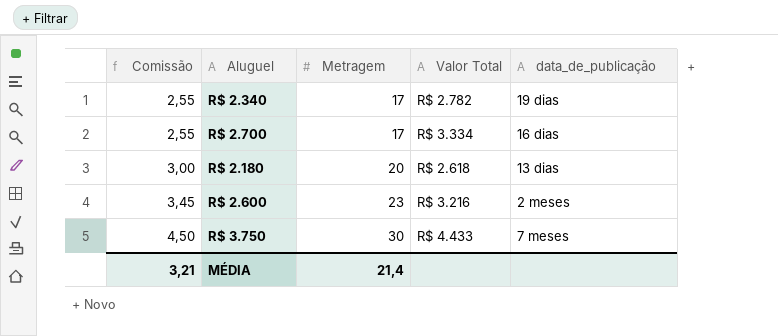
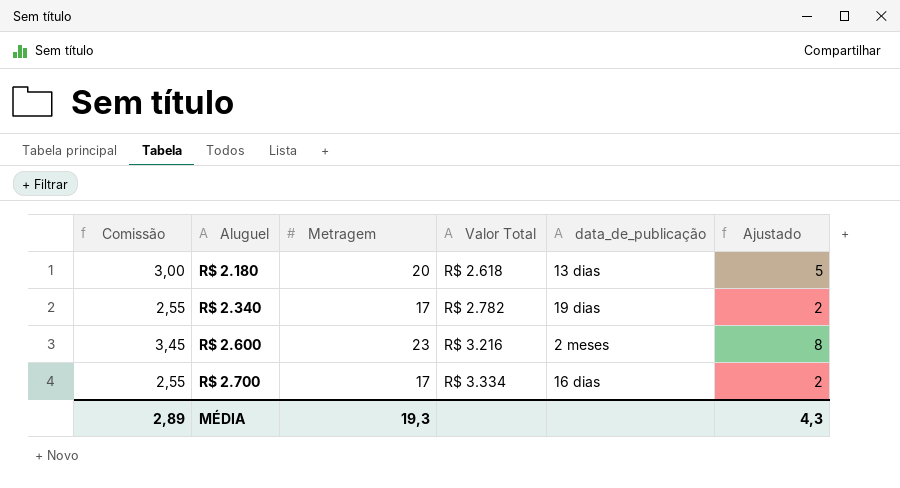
row order: Comissão ascending -> Aluguel ascending
column Ajustado | formula: none -> [Metragem] - 15
row R$ 3.750: 4,50 | 30 | R$ 4.433 | 7 meses -> none
MÉDIA | Comissão: 3,21 -> 2,89
MÉDIA | Metragem: 21,4 -> 19,3

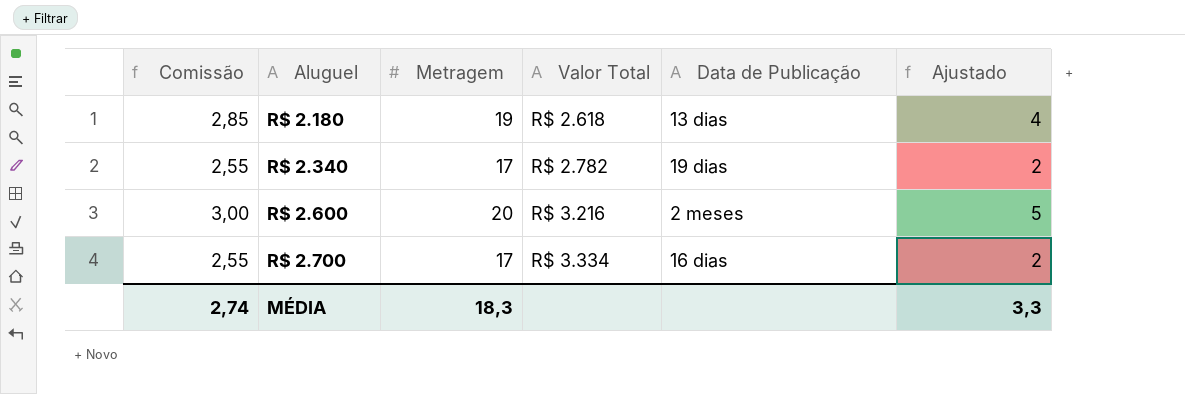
column name: data_de_publicação -> Data de Publicação
R$ 2.180 | Comissão: 3,00 -> 2,85
R$ 2.180 | Metragem: 20 -> 19
R$ 2.180 | Ajustado: 5 -> 4
R$ 2.600 | Comissão: 3,45 -> 3,00
R$ 2.600 | Metragem: 23 -> 20
R$ 2.600 | Ajustado: 8 -> 5
MÉDIA | Comissão: 2,89 -> 2,74
MÉDIA | Metragem: 19,3 -> 18,3
MÉDIA | Ajustado: 4,3 -> 3,3

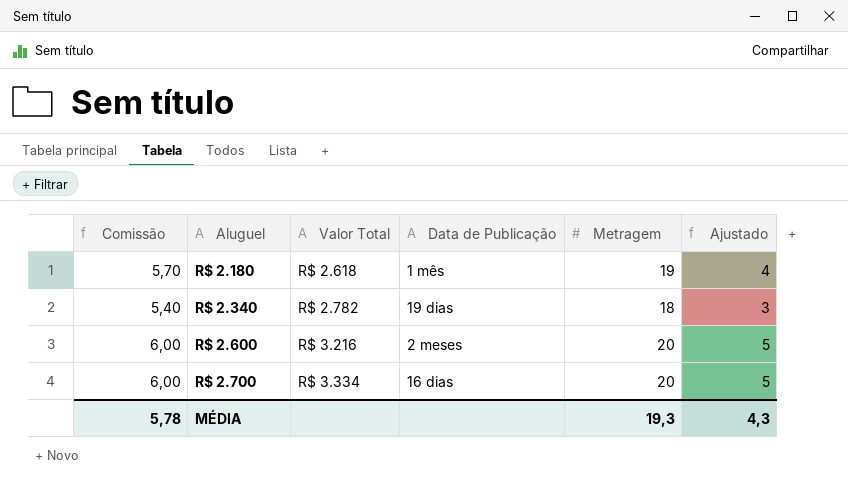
column Comissão | formula: [Metragem] * 0,15 -> [Metragem] * 0,3
column Metragem | position: 3 -> 5
R$ 2.180 | Data de Publicação: 13 dias -> 1 mês
R$ 2.340 | Metragem: 17 -> 18
R$ 2.340 | Ajustado: 2 -> 3
R$ 2.700 | Metragem: 17 -> 20
R$ 2.700 | Ajustado: 2 -> 5
MÉDIA | Comissão: 2,74 -> 5,78
MÉDIA | Metragem: 18,3 -> 19,3
MÉDIA | Ajustado: 3,3 -> 4,3

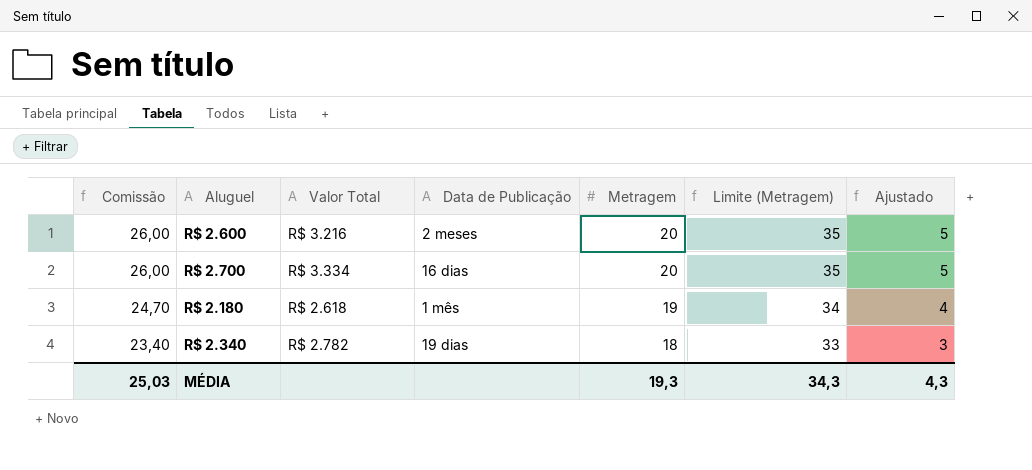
row order: Aluguel ascending -> Comissão descending
column Comissão | formula: [Metragem] * 0,3 -> [Metragem] * 1,3
column Limite (Metragem) | formula: none -> [Metragem] + 15
MÉDIA | Comissão: 5,78 -> 25,03

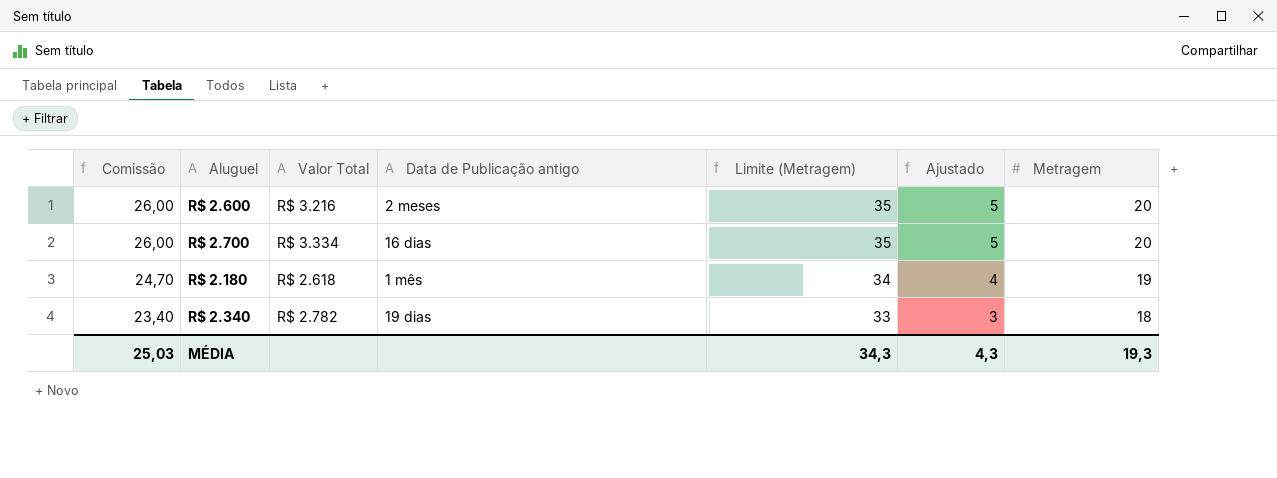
column name: Data de Publicação -> Data de Publicação antigo
column Metragem | position: 5 -> 7

